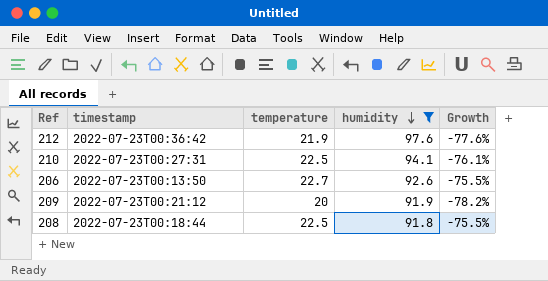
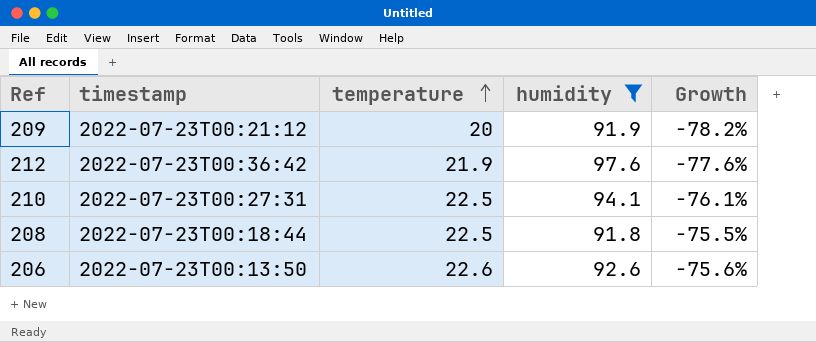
row order: humidity descending -> temperature ascending
206 | temperature: 22.7 -> 22.6
206 | Growth: -75.5% -> -75.6%

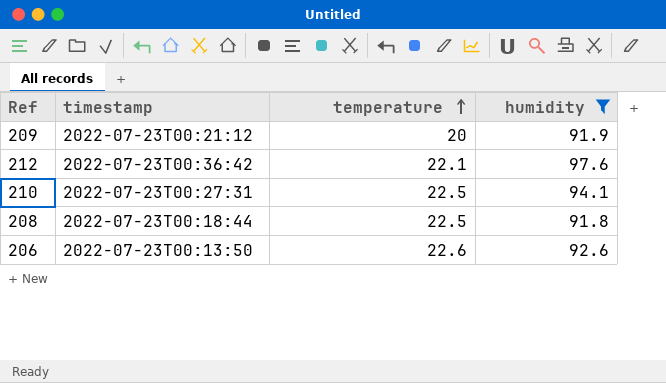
column Growth | formula: ([temperature] - [humidity]) / [humidity] -> none
212 | temperature: 21.9 -> 22.1

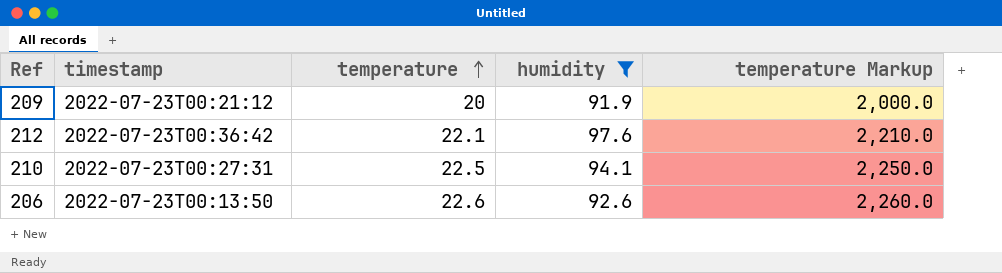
column temperature Markup | formula: none -> [temperature] * 100
row 208: 2022-07-23T00:18:44 | 22.5 | 91.8 -> none

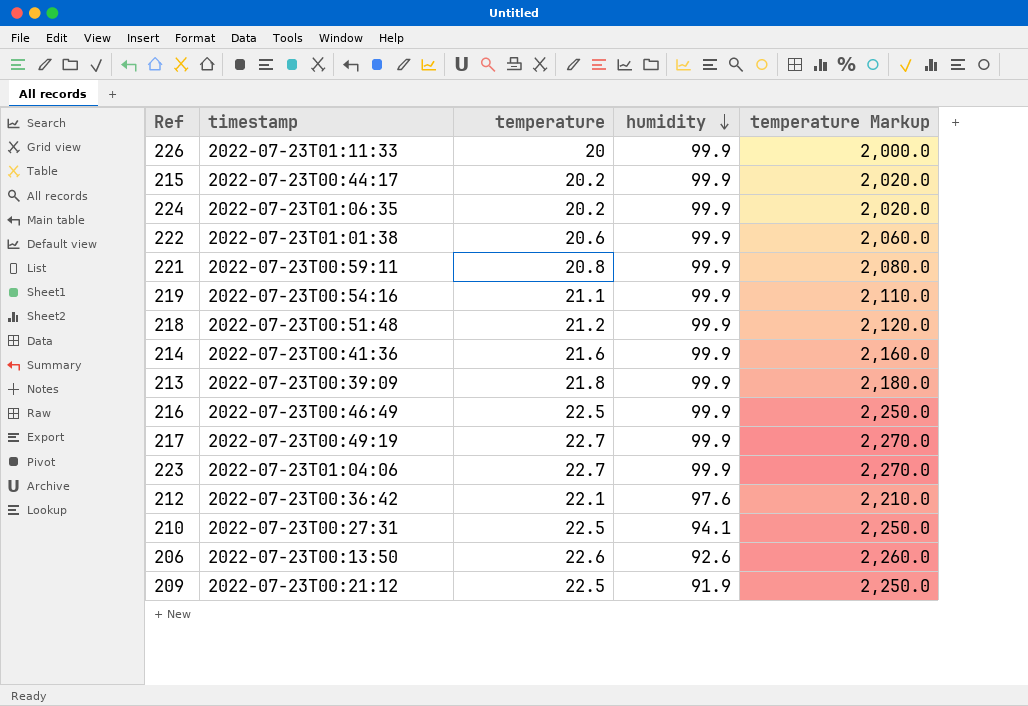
filter: humidity != 99.9 -> none
row order: temperature ascending -> humidity descending
209 | temperature: 20 -> 22.5
209 | temperature Markup: 2,000.0 -> 2,250.0

